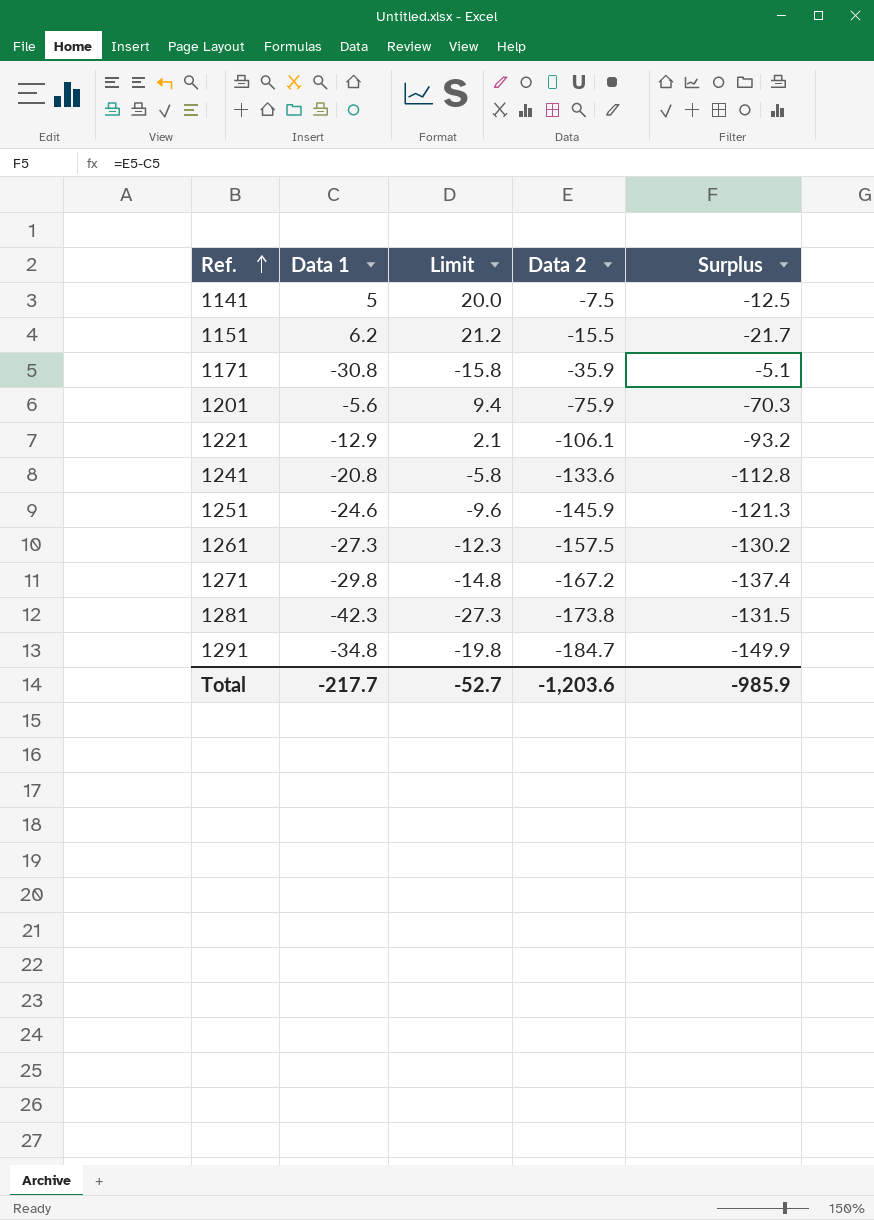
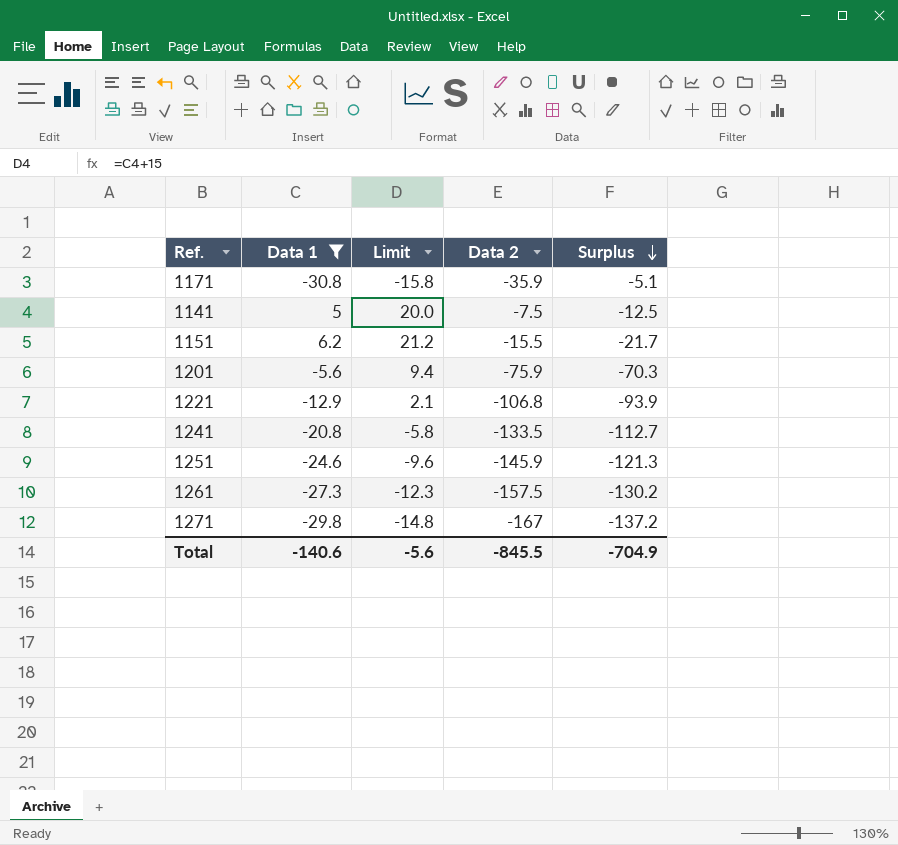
filter: none -> Data 1 >= -30.8
row order: Ref. ascending -> Surplus descending
1221 | Data 2: -106.1 -> -106.8
1221 | Surplus: -93.2 -> -93.9
1241 | Data 2: -133.6 -> -133.5
1241 | Surplus: -112.8 -> -112.7
1271 | Data 2: -167.2 -> -167
1271 | Surplus: -137.4 -> -137.2
Total | Data 1: -217.7 -> -140.6
Total | Limit: -52.7 -> -5.6
Total | Data 2: -1,203.6 -> -845.5
Total | Surplus: -985.9 -> -704.9

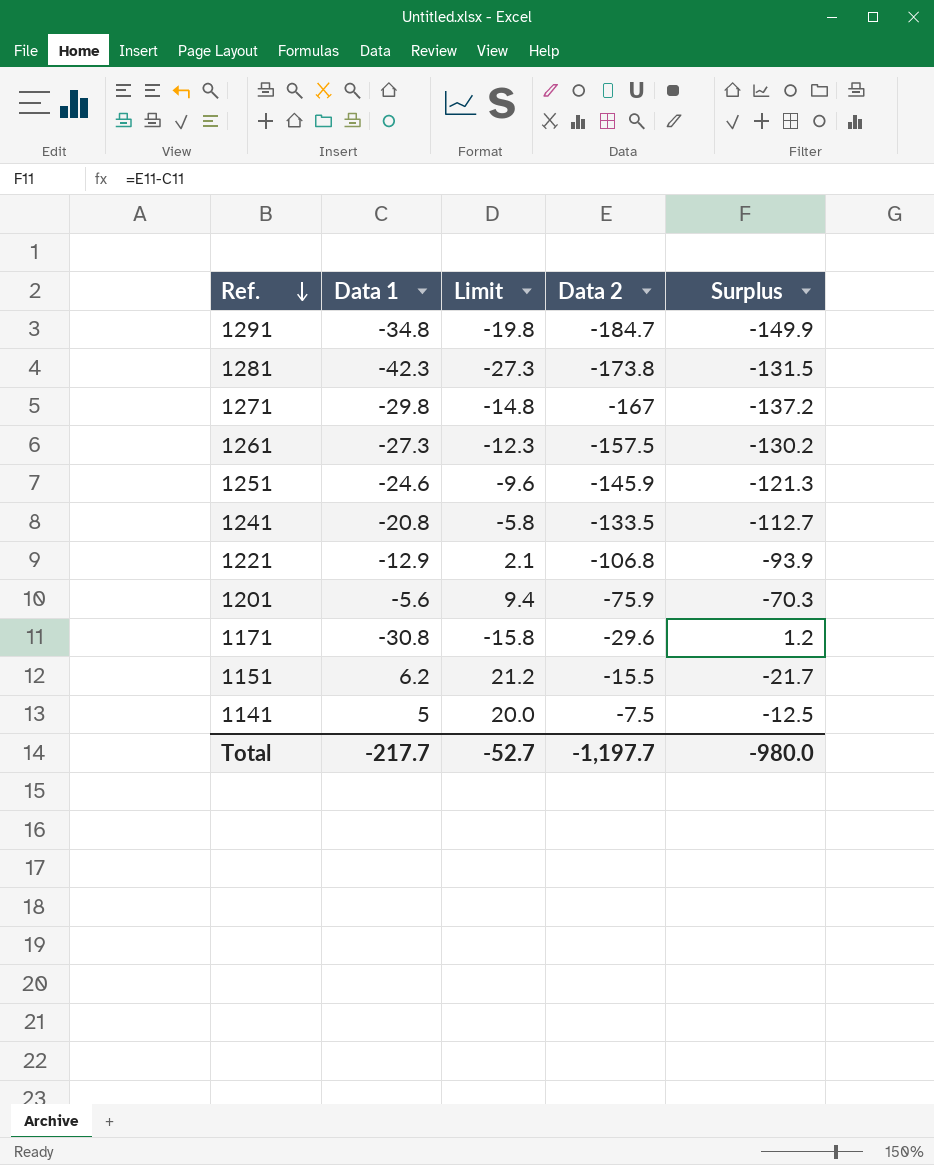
filter: Data 1 >= -30.8 -> none
row order: Surplus descending -> Ref. descending
1171 | Data 2: -35.9 -> -29.6
1171 | Surplus: -5.1 -> 1.2
Total | Data 1: -140.6 -> -217.7
Total | Limit: -5.6 -> -52.7
Total | Data 2: -845.5 -> -1,197.7
Total | Surplus: -704.9 -> -980.0

